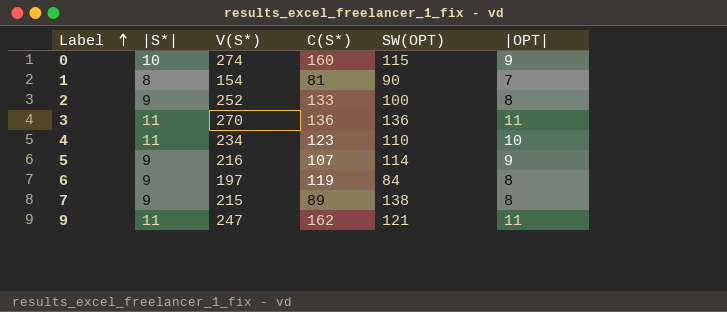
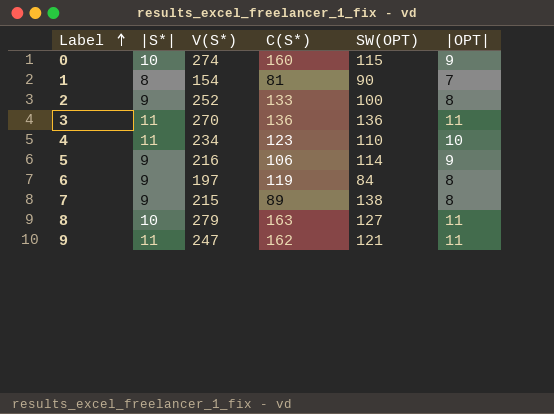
5 | C(S*): 107 -> 106
row 8: none -> 10 | 279 | 163 | 127 | 11

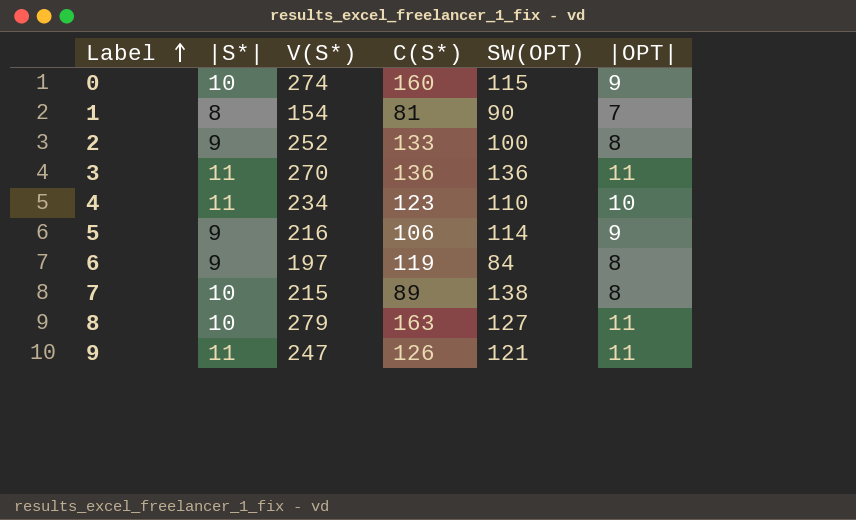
7 | |S*|: 9 -> 10
9 | C(S*): 162 -> 126

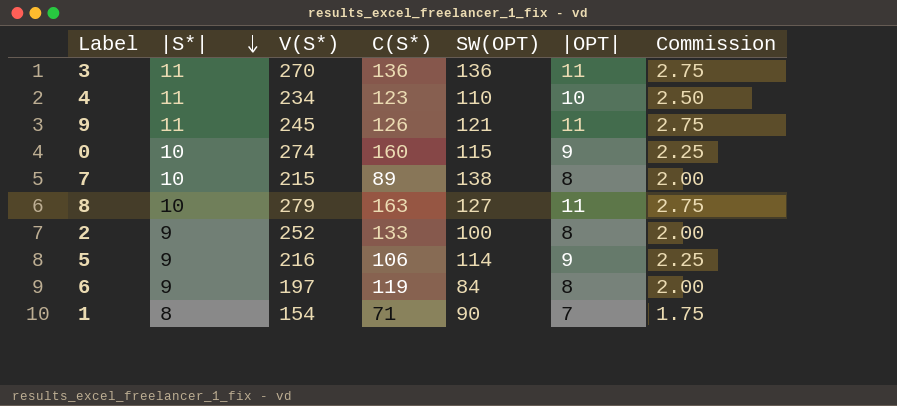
row order: Label ascending -> |S*| descending
column Commission | formula: none -> [|OPT|] * 0.25
9 | V(S*): 247 -> 245
1 | C(S*): 81 -> 71

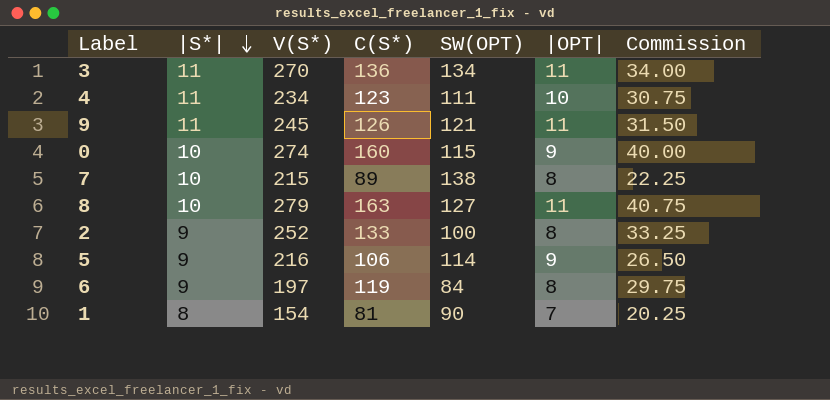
column Commission | formula: [|OPT|] * 0.25 -> [C(S*)] * 0.25
3 | SW(OPT): 136 -> 134
4 | SW(OPT): 110 -> 111
1 | C(S*): 71 -> 81

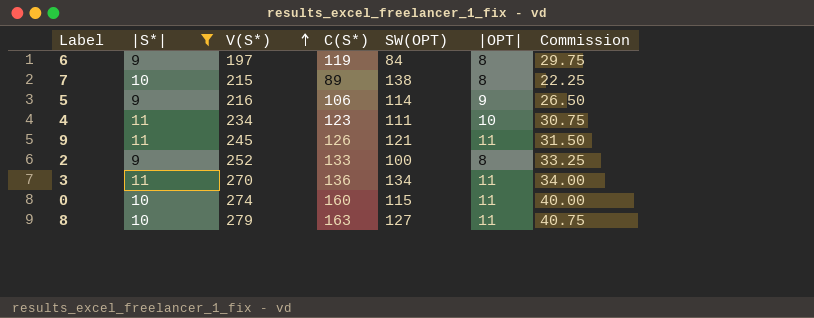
filter: none -> |S*| != 8
row order: |S*| descending -> V(S*) ascending
0 | |OPT|: 9 -> 11

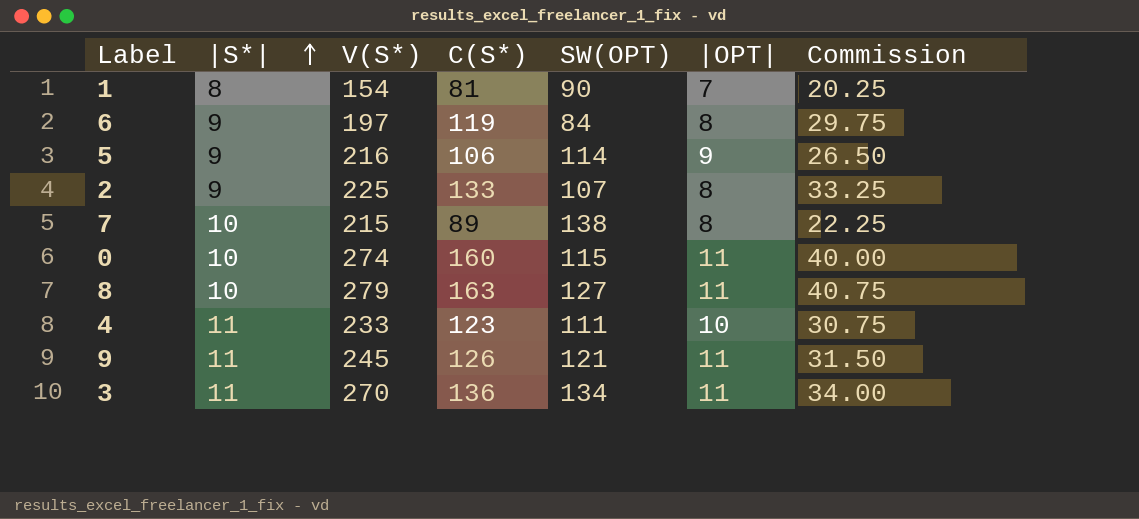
filter: |S*| != 8 -> none
row order: V(S*) ascending -> |S*| ascending
2 | V(S*): 252 -> 225
2 | SW(OPT): 100 -> 107
4 | V(S*): 234 -> 233

